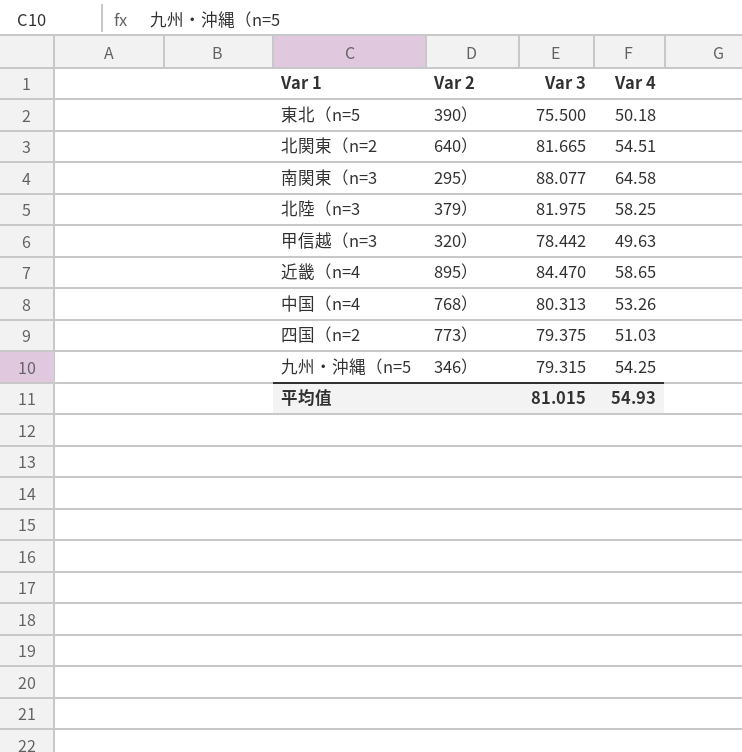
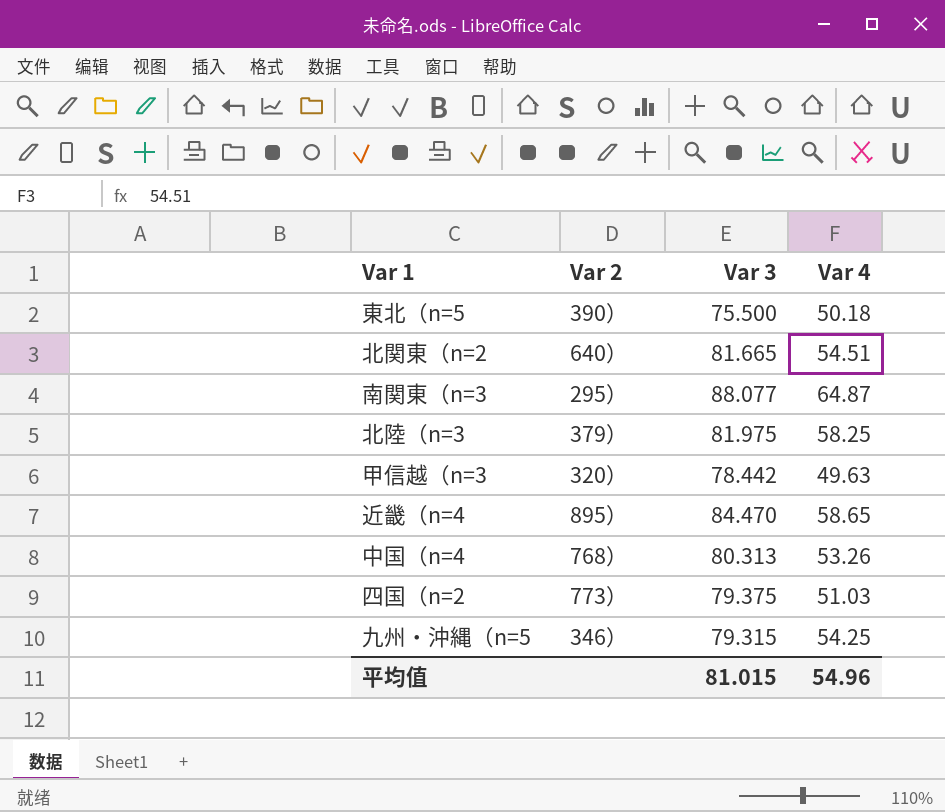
南関東（n=3 | Var 4: 64.58 -> 64.87
平均值 | Var 4: 54.93 -> 54.96

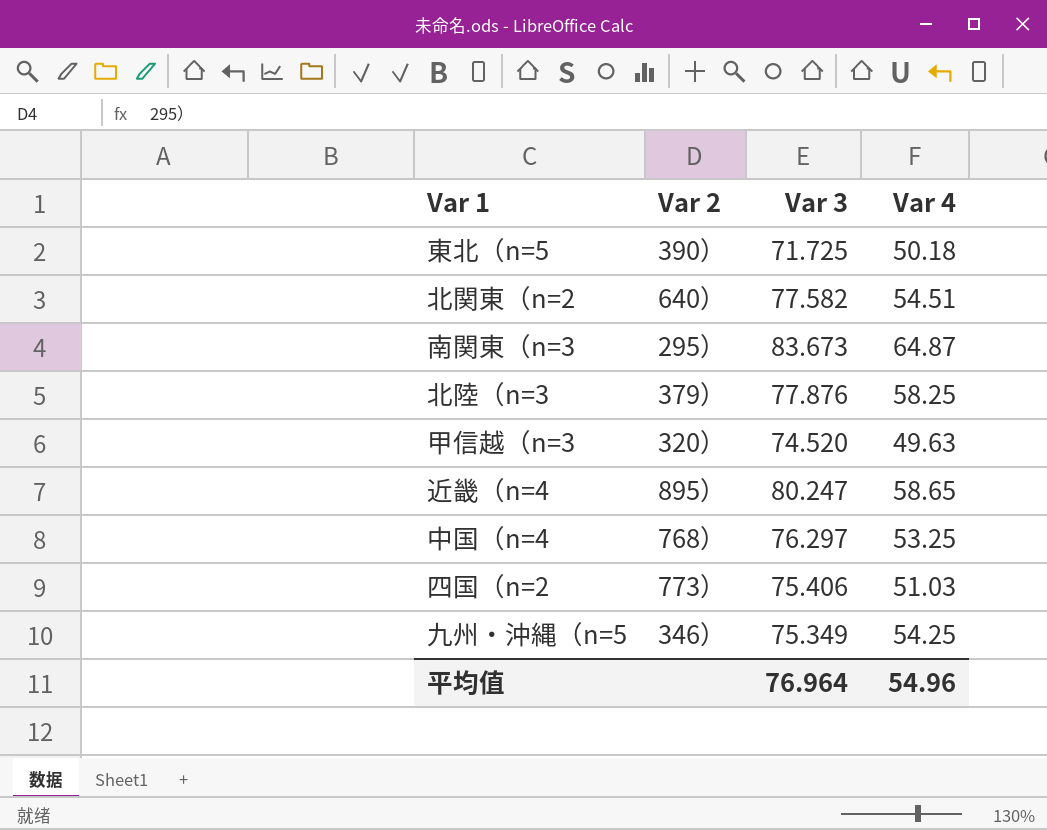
東北（n=5 | Var 3: 75.500 -> 71.725
北関東（n=2 | Var 3: 81.665 -> 77.582
南関東（n=3 | Var 3: 88.077 -> 83.673
北陸（n=3 | Var 3: 81.975 -> 77.876
甲信越（n=3 | Var 3: 78.442 -> 74.520
近畿（n=4 | Var 3: 84.470 -> 80.247
中国（n=4 | Var 3: 80.313 -> 76.297
中国（n=4 | Var 4: 53.26 -> 53.25
四国（n=2 | Var 3: 79.375 -> 75.406
九州・沖縄（n=5 | Var 3: 79.315 -> 75.349
平均值 | Var 3: 81.015 -> 76.964

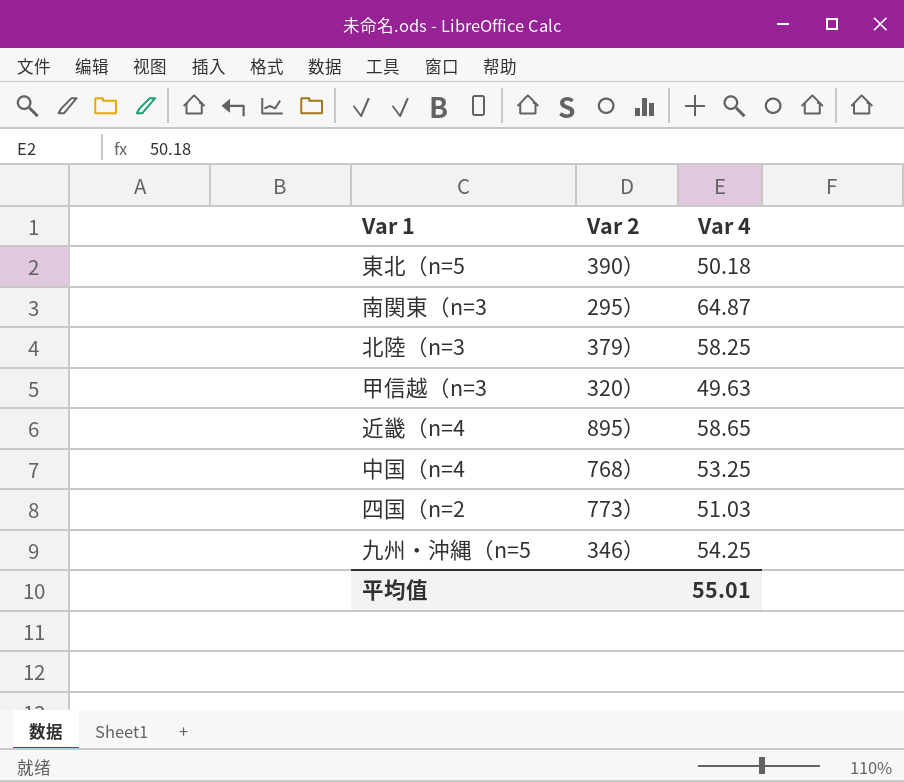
column Var 3 | position: 3 -> none
row 北関東（n=2: 640） | 77.582 | 54.51 -> none
平均值 | Var 4: 54.96 -> 55.01

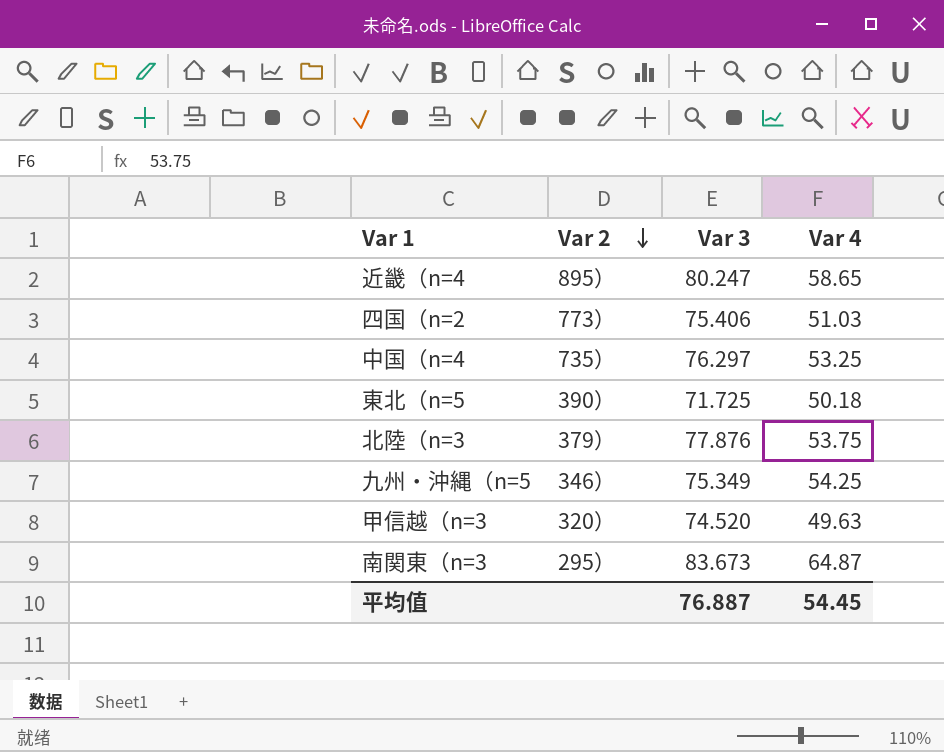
row order: none -> Var 2 descending
column Var 3 | position: none -> 3
中国（n=4 | Var 2: 768） -> 735）
北陸（n=3 | Var 4: 58.25 -> 53.75
平均值 | Var 4: 55.01 -> 54.45

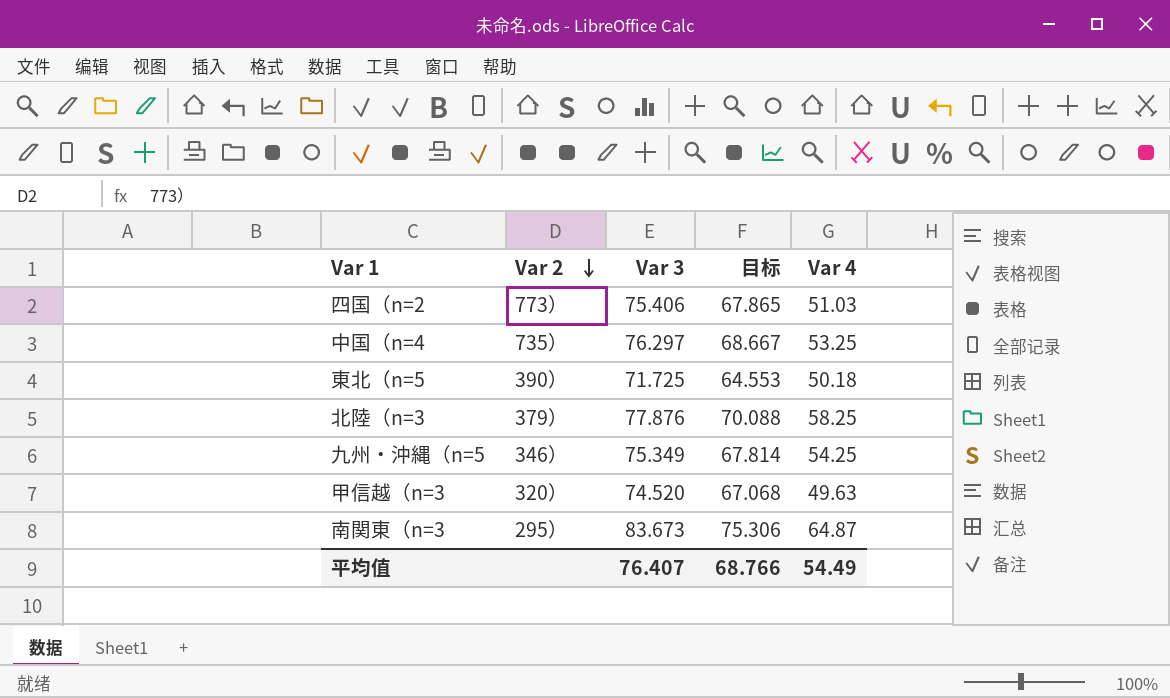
column 目标 | formula: none -> [Var 3] * 0.9
row 近畿（n=4: 895） | 80.247 | 58.65 -> none
北陸（n=3 | Var 4: 53.75 -> 58.25
平均值 | Var 3: 76.887 -> 76.407
平均值 | Var 4: 54.45 -> 54.49

